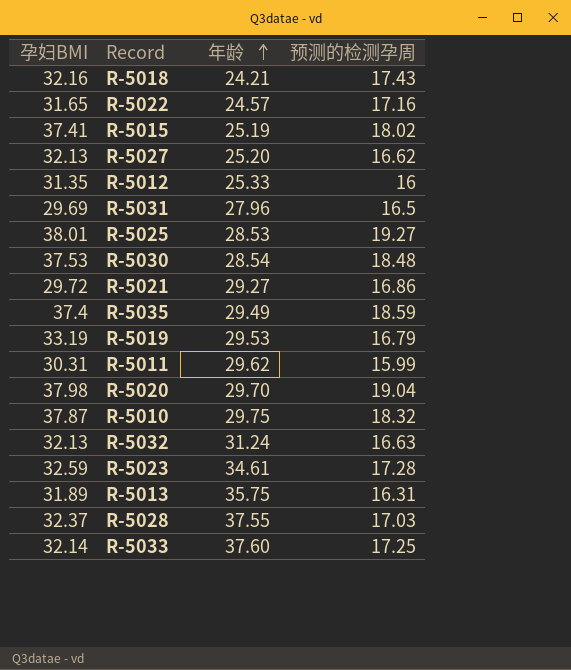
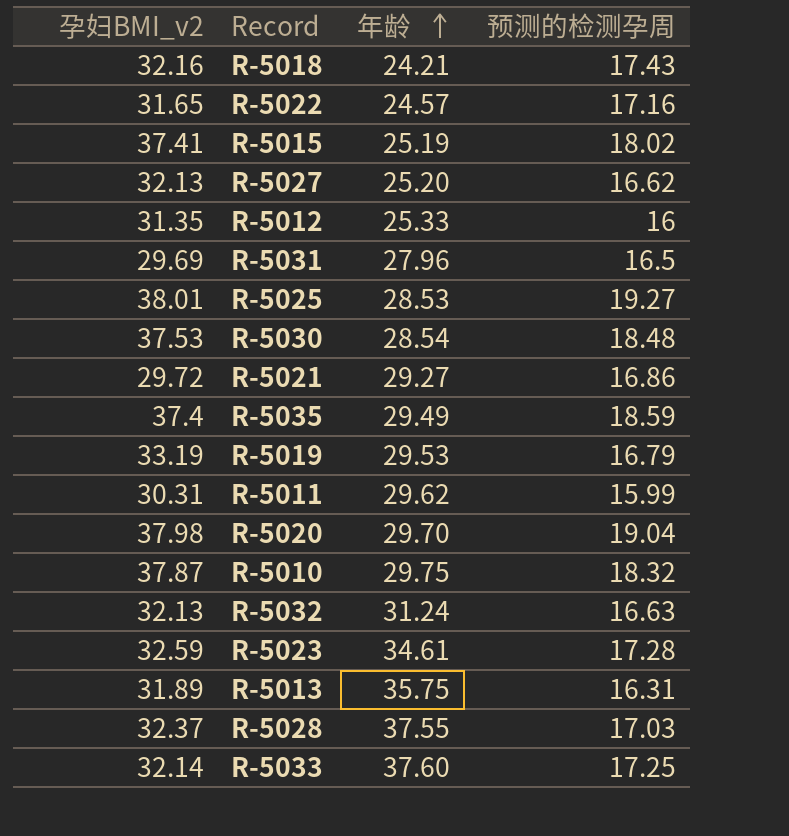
column name: 孕妇BMI -> 孕妇BMI_v2

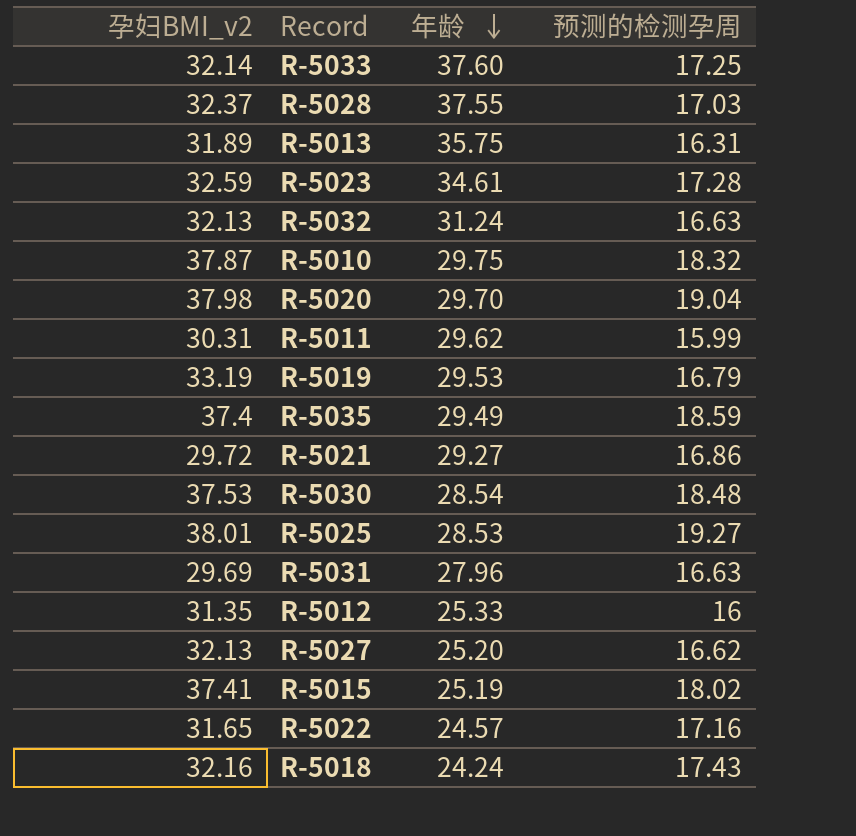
row order: 年龄 ascending -> 年龄 descending
R-5031 | 预测的检测孕周: 16.5 -> 16.63
R-5018 | 年龄: 24.21 -> 24.24

